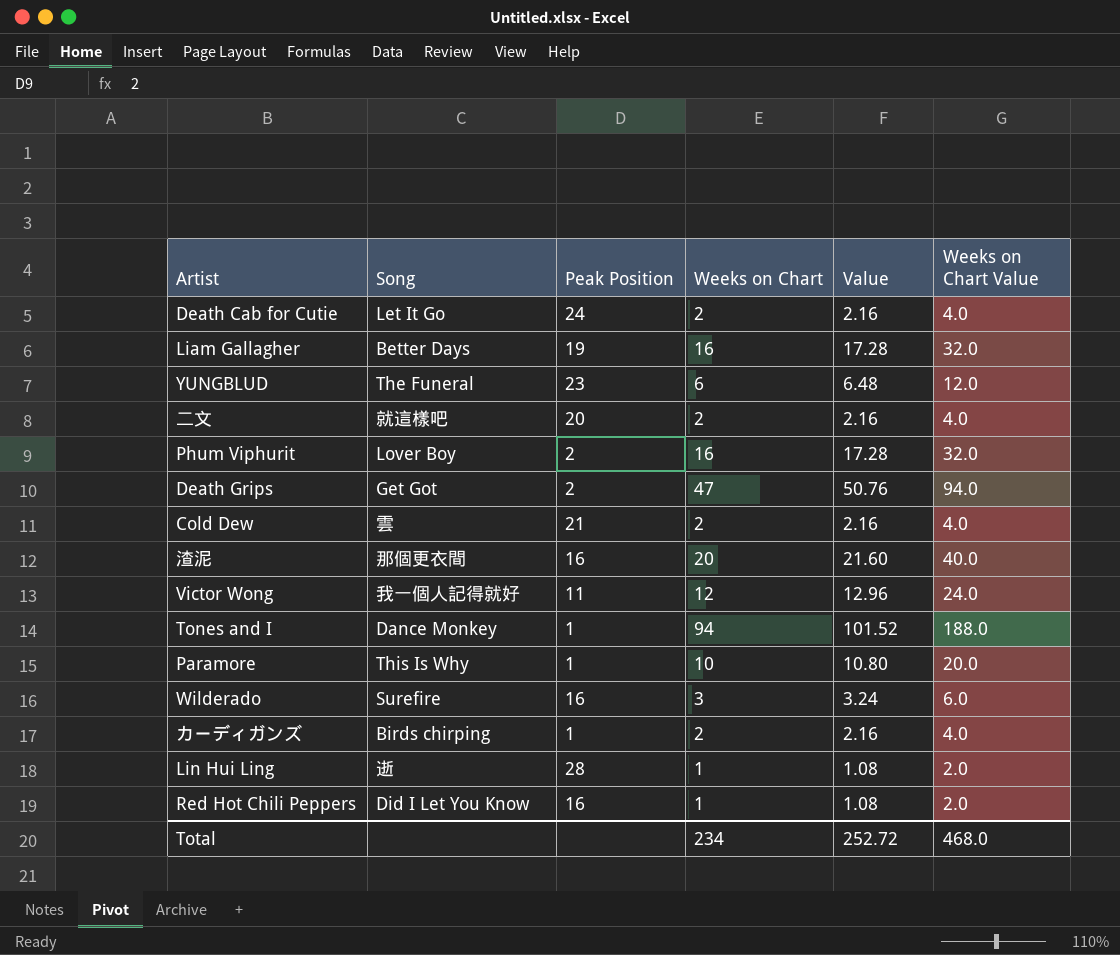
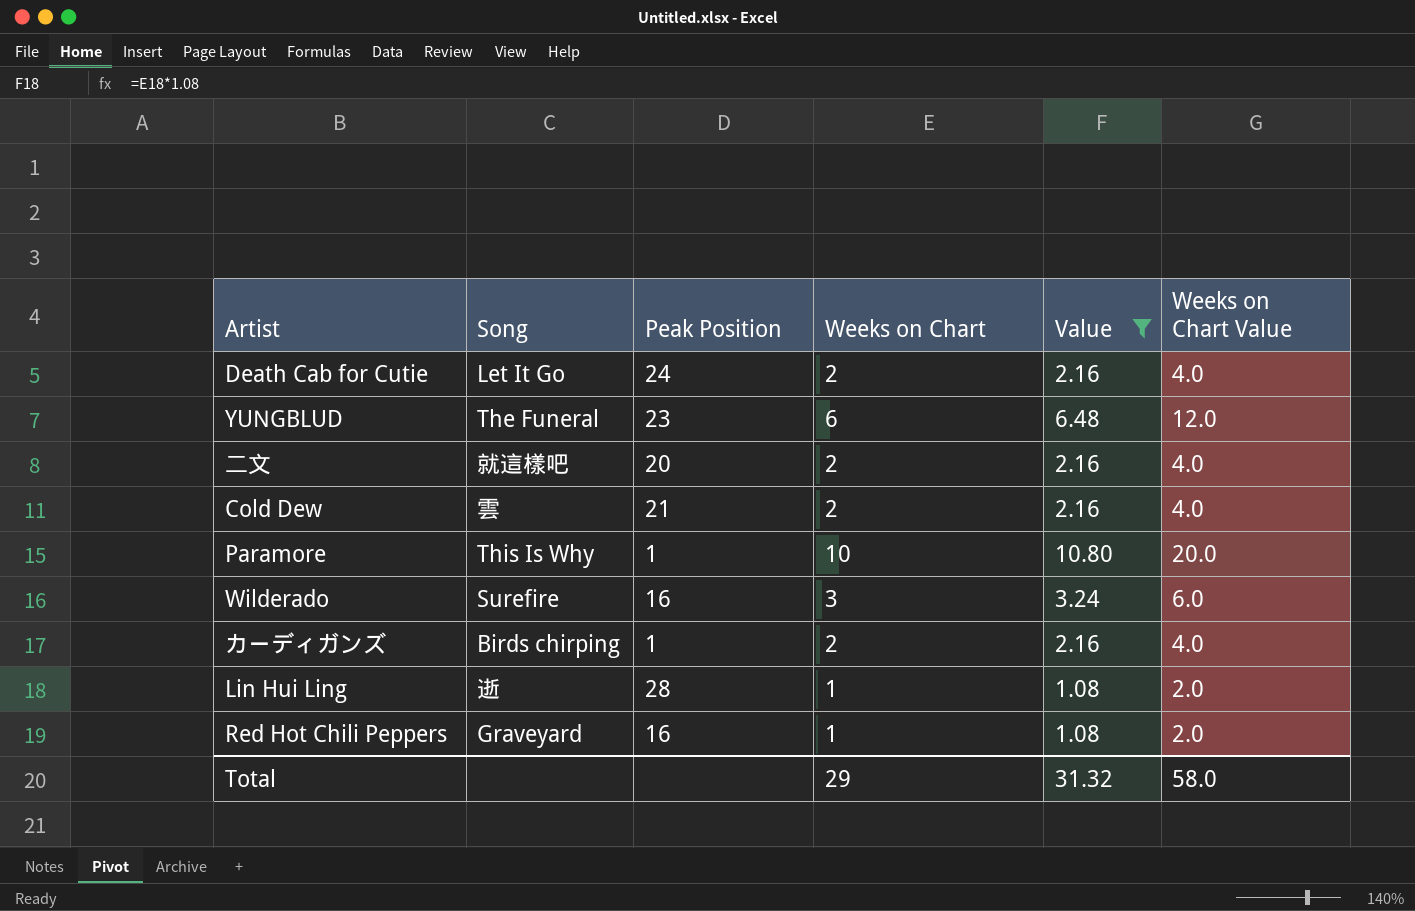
filter: none -> Value <= 10.80
Red Hot Chili Peppers | Song: Did I Let You Know -> Graveyard
Total | Weeks on Chart: 234 -> 29
Total | Value: 252.72 -> 31.32
Total | Weeks on Chart Value: 468.0 -> 58.0

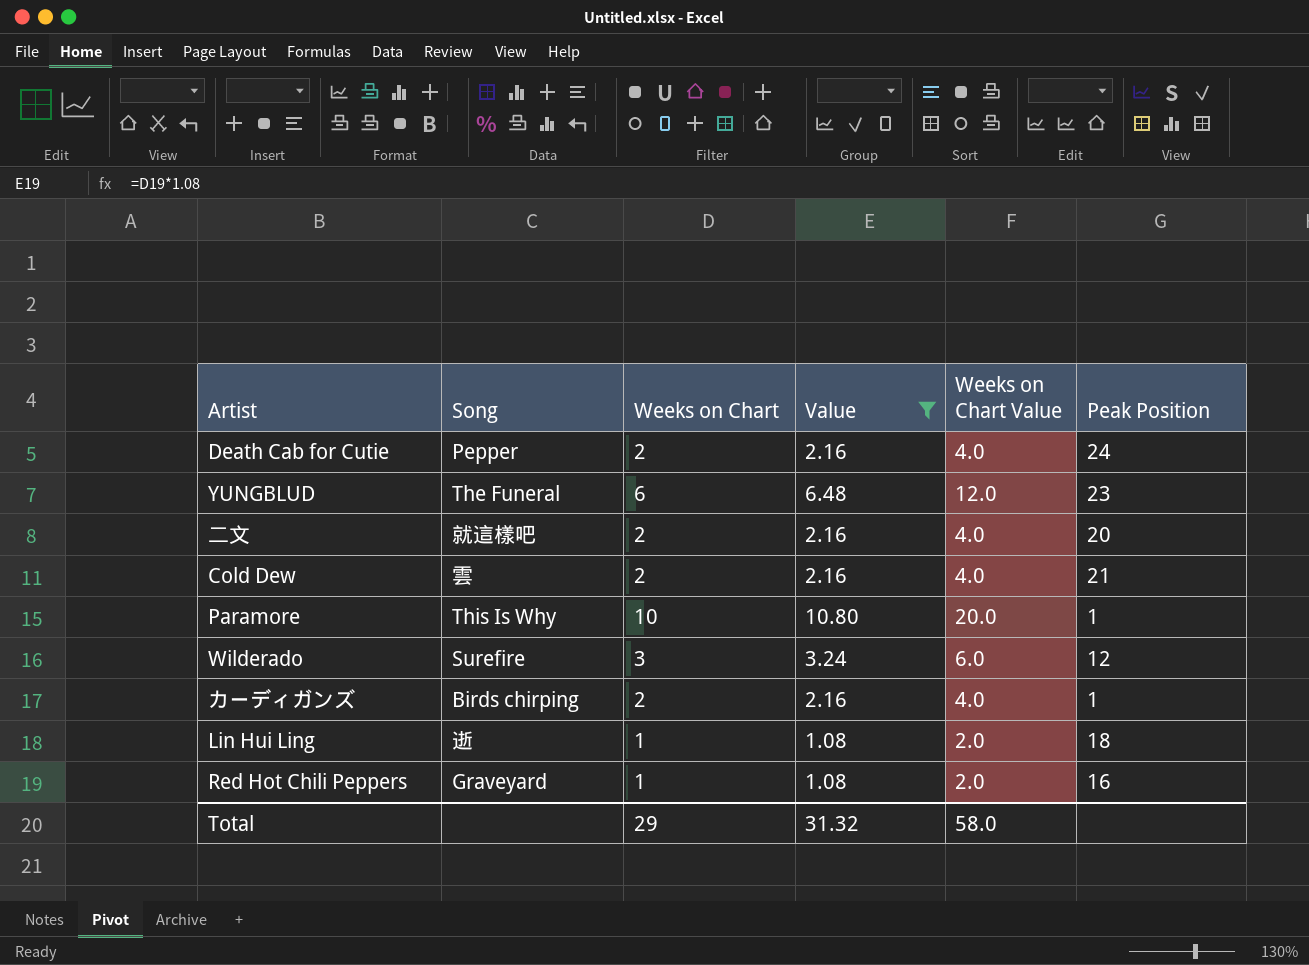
column Peak Position | position: 3 -> 6
Death Cab for Cutie | Song: Let It Go -> Pepper
Wilderado | Peak Position: 16 -> 12
Lin Hui Ling | Peak Position: 28 -> 18

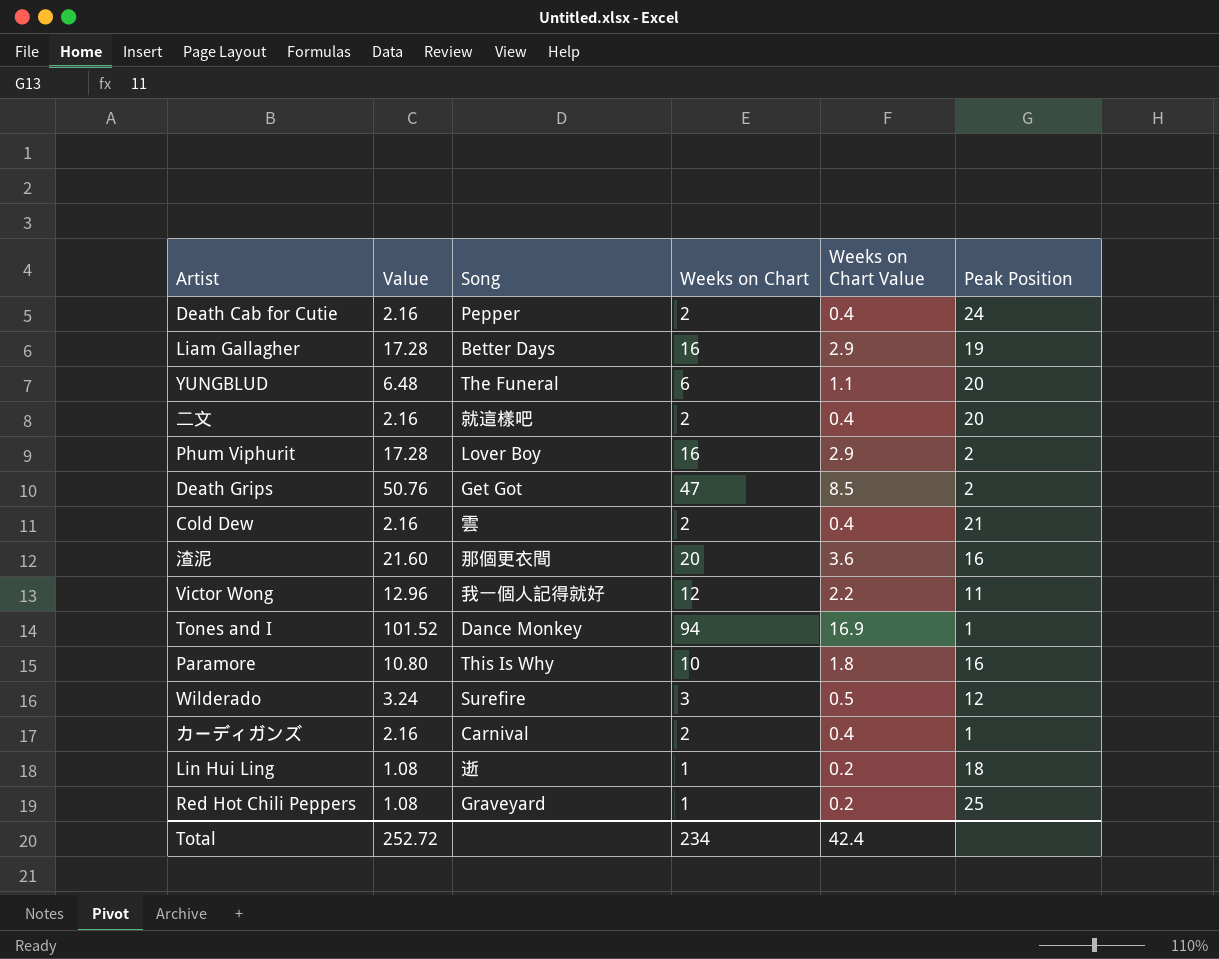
filter: Value <= 10.80 -> none
column Value | position: 4 -> 2
column Weeks on Chart Value | formula: [Weeks on Chart] * 2 -> [Weeks on Chart] * 0.18
YUNGBLUD | Peak Position: 23 -> 20
Paramore | Peak Position: 1 -> 16
カーディガンズ | Song: Birds chirping -> Carnival
Red Hot Chili Peppers | Peak Position: 16 -> 25
Total | Value: 31.32 -> 252.72
Total | Weeks on Chart: 29 -> 234
Total | Weeks on Chart Value: 58.0 -> 42.4

